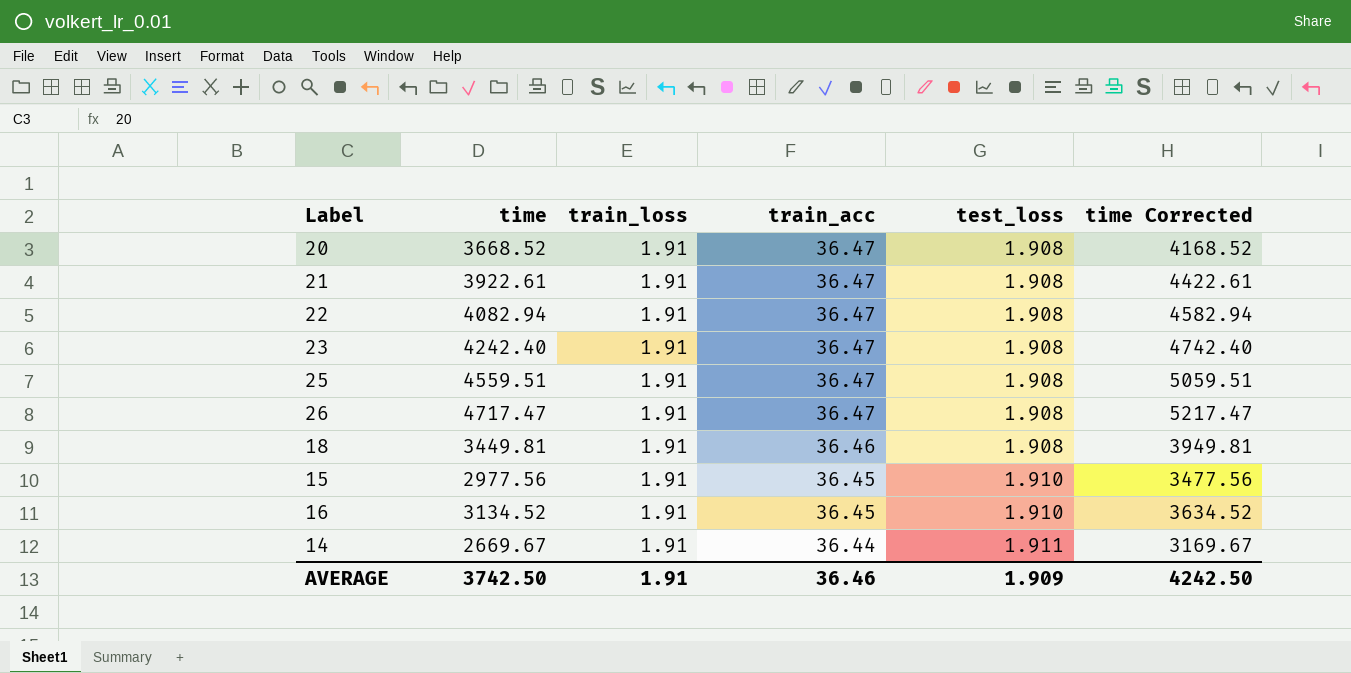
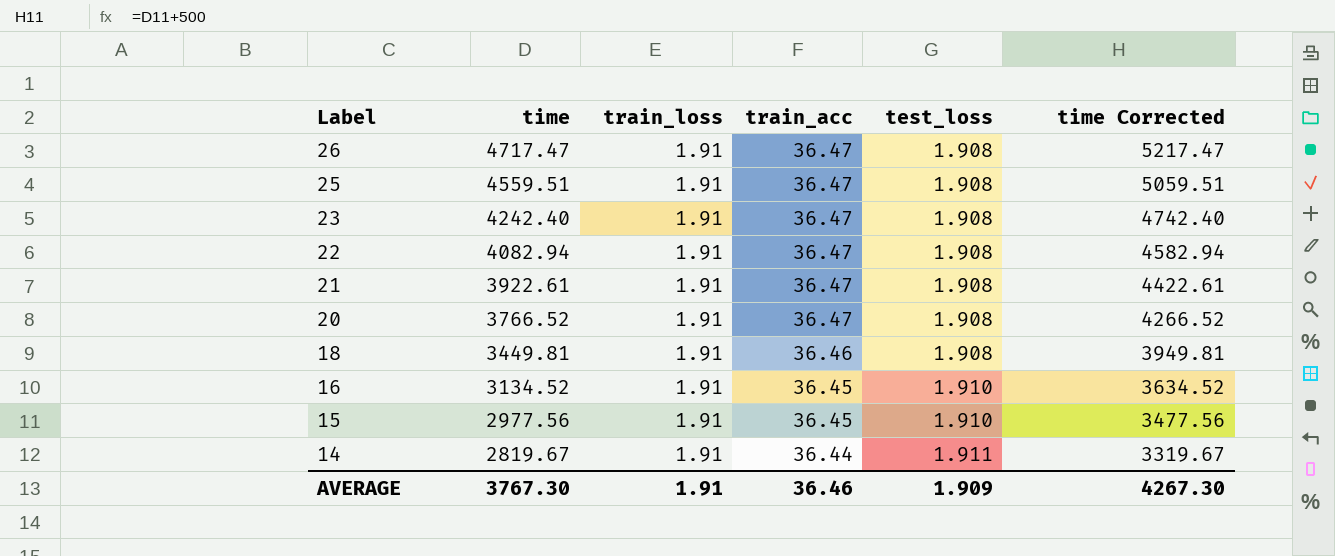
row order: train_acc descending -> Label descending
20 | time: 3668.52 -> 3766.52
20 | time Corrected: 4168.52 -> 4266.52
14 | time: 2669.67 -> 2819.67
14 | time Corrected: 3169.67 -> 3319.67
AVERAGE | time: 3742.50 -> 3767.30
AVERAGE | time Corrected: 4242.50 -> 4267.30

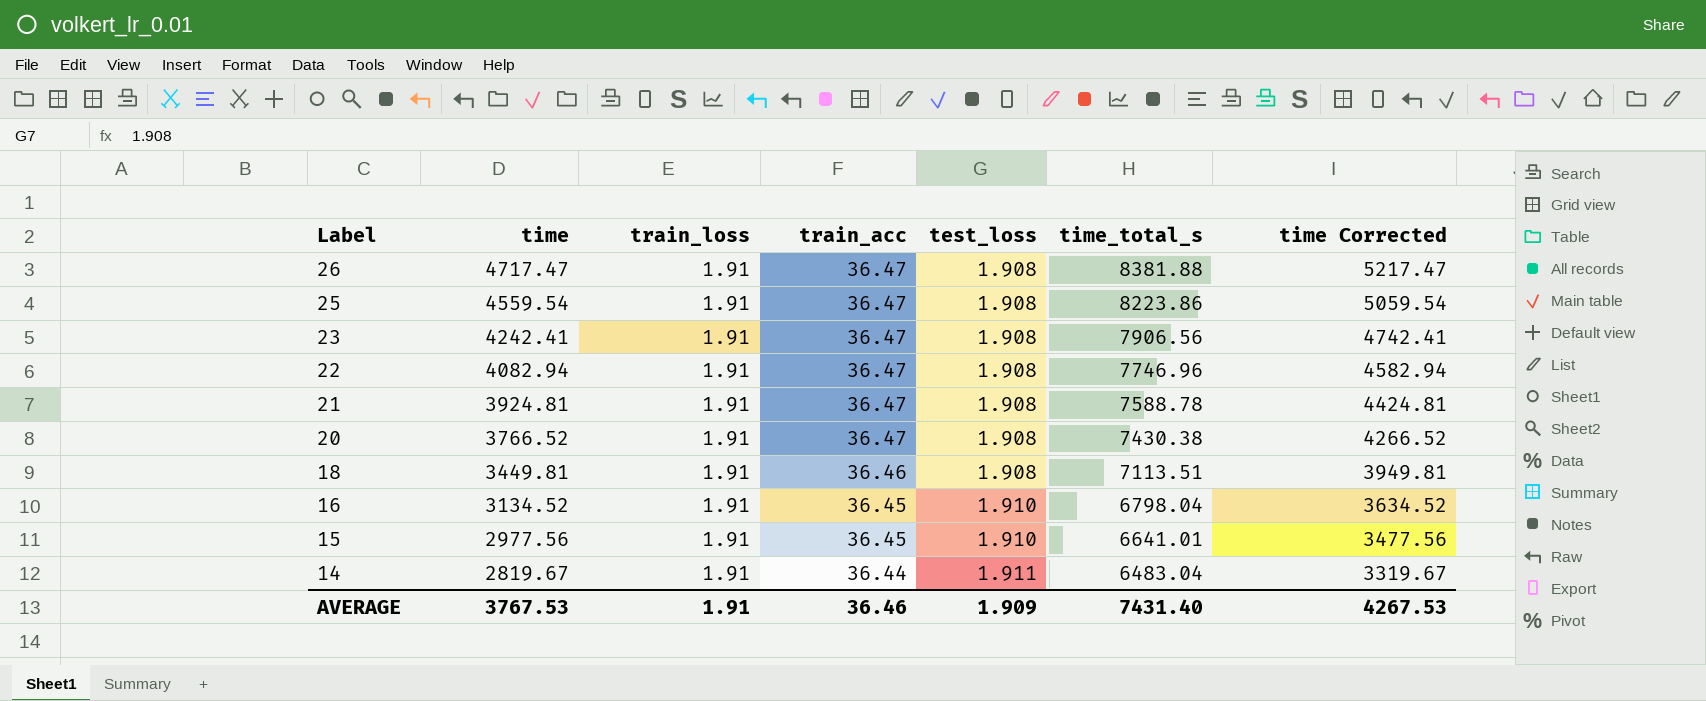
column time_total_s | position: none -> 6
25 | time: 4559.51 -> 4559.54
25 | time Corrected: 5059.51 -> 5059.54
23 | time: 4242.40 -> 4242.41
23 | time Corrected: 4742.40 -> 4742.41
21 | time: 3922.61 -> 3924.81
21 | time Corrected: 4422.61 -> 4424.81
AVERAGE | time: 3767.30 -> 3767.53
AVERAGE | time Corrected: 4267.30 -> 4267.53

